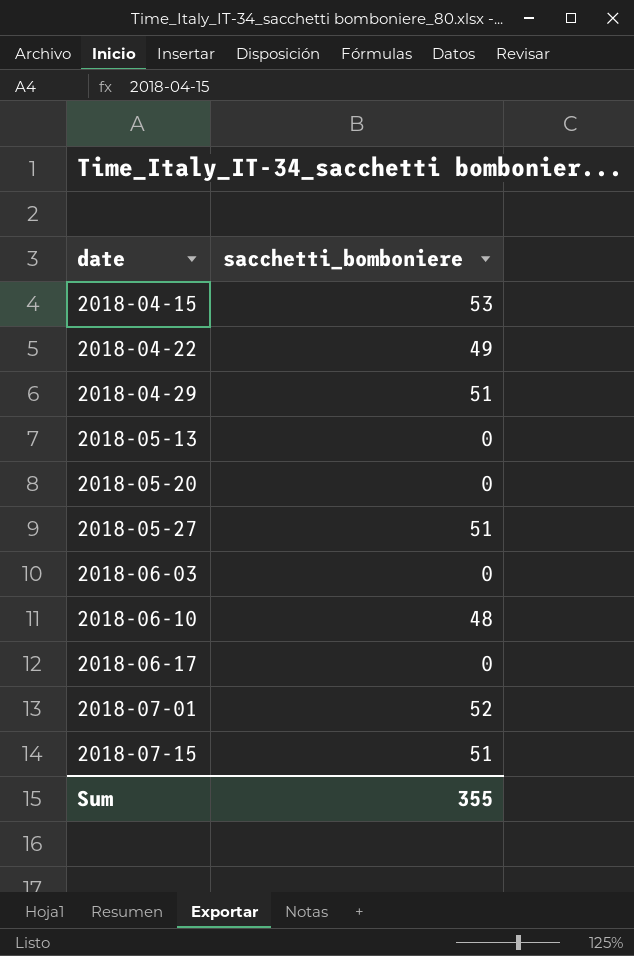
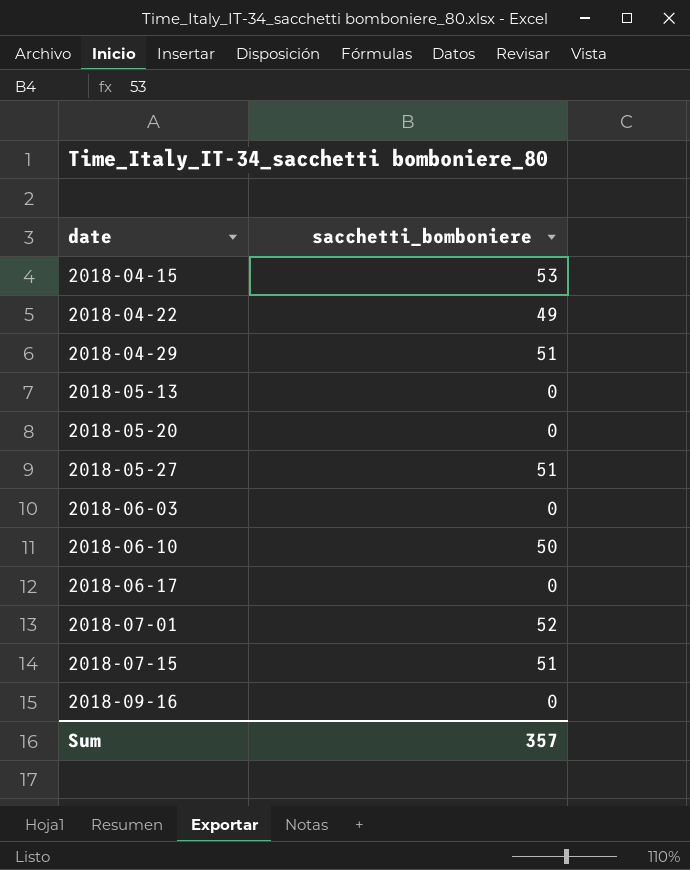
2018-06-10 | sacchetti_bomboniere: 48 -> 50
row 2018-09-16: none -> 0
Sum | sacchetti_bomboniere: 355 -> 357

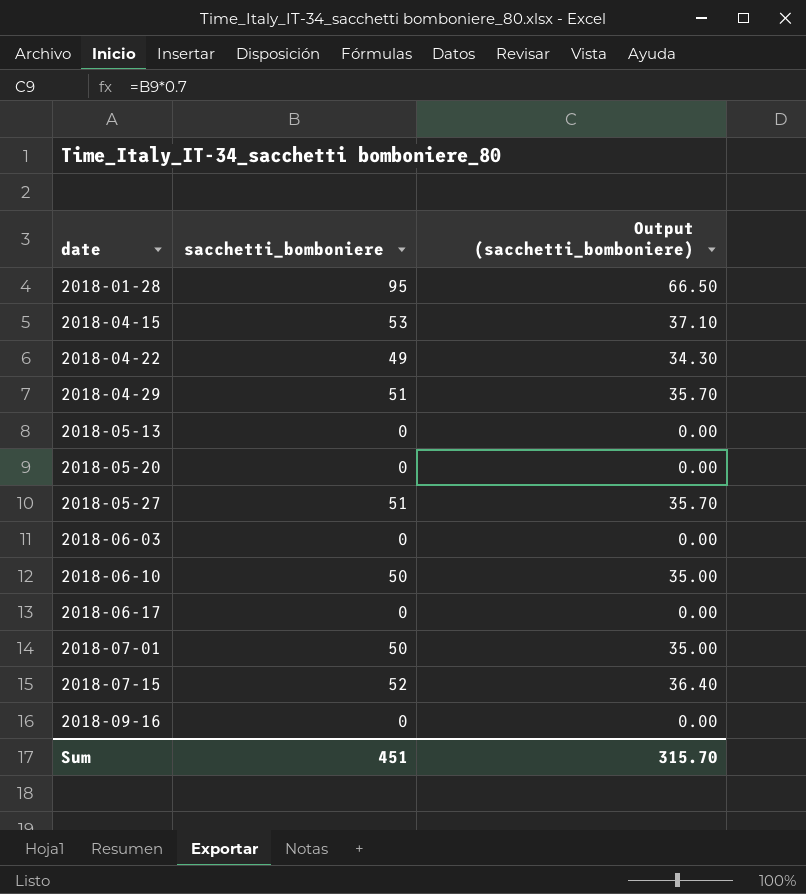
column Output (sacchetti_bomboniere) | formula: none -> [sacchetti_bomboniere] * 0.7
row 2018-01-28: none -> 95 | 66.50
2018-07-01 | sacchetti_bomboniere: 52 -> 50
2018-07-15 | sacchetti_bomboniere: 51 -> 52
Sum | sacchetti_bomboniere: 357 -> 451

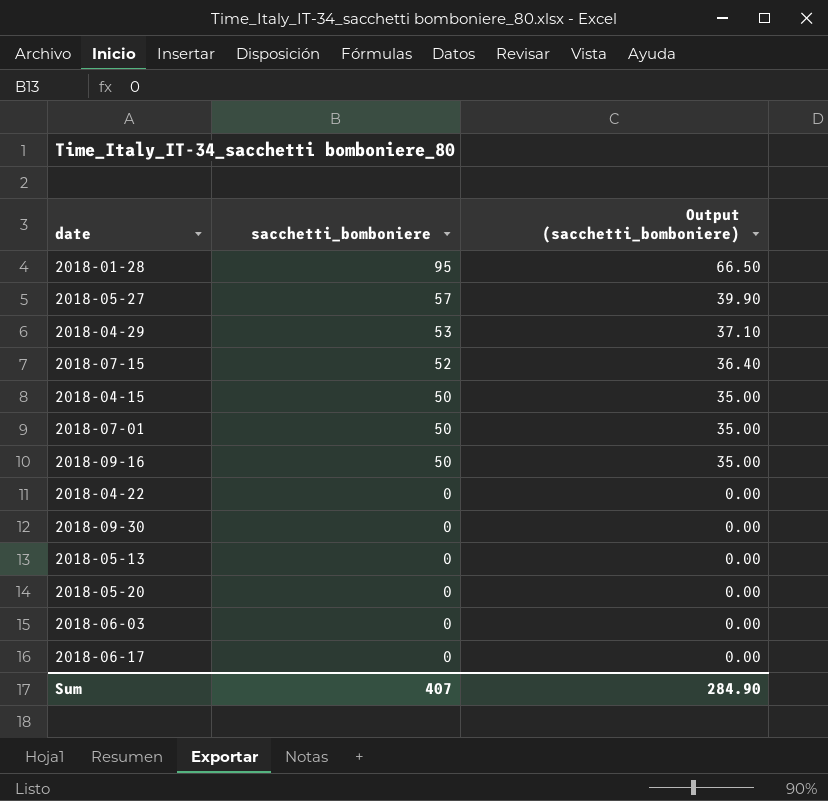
row order: date ascending -> sacchetti_bomboniere descending
row 2018-06-10: 50 | 35.00 -> none
2018-05-27 | sacchetti_bomboniere: 51 -> 57
2018-05-27 | Output (sacchetti_bomboniere): 35.70 -> 39.90
2018-04-29 | sacchetti_bomboniere: 51 -> 53
2018-04-29 | Output (sacchetti_bomboniere): 35.70 -> 37.10
2018-04-15 | sacchetti_bomboniere: 53 -> 50
2018-04-15 | Output (sacchetti_bomboniere): 37.10 -> 35.00
2018-09-16 | sacchetti_bomboniere: 0 -> 50
2018-09-16 | Output (sacchetti_bomboniere): 0.00 -> 35.00
2018-04-22 | sacchetti_bomboniere: 49 -> 0
2018-04-22 | Output (sacchetti_bomboniere): 34.30 -> 0.00
row 2018-09-30: none -> 0 | 0.00
Sum | sacchetti_bomboniere: 451 -> 407
Sum | Output (sacchetti_bomboniere): 315.70 -> 284.90

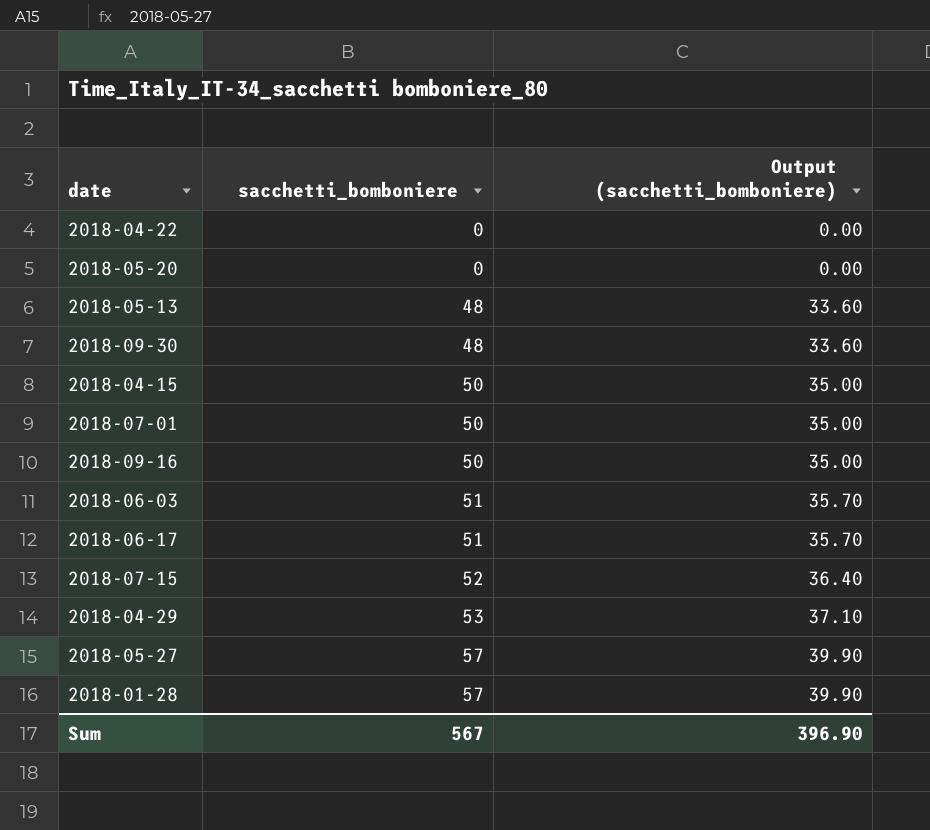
row order: sacchetti_bomboniere descending -> sacchetti_bomboniere ascending
2018-05-13 | sacchetti_bomboniere: 0 -> 48
2018-05-13 | Output (sacchetti_bomboniere): 0.00 -> 33.60
2018-09-30 | sacchetti_bomboniere: 0 -> 48
2018-09-30 | Output (sacchetti_bomboniere): 0.00 -> 33.60
2018-06-03 | sacchetti_bomboniere: 0 -> 51
2018-06-03 | Output (sacchetti_bomboniere): 0.00 -> 35.70
2018-06-17 | sacchetti_bomboniere: 0 -> 51
2018-06-17 | Output (sacchetti_bomboniere): 0.00 -> 35.70
2018-01-28 | sacchetti_bomboniere: 95 -> 57
2018-01-28 | Output (sacchetti_bomboniere): 66.50 -> 39.90
Sum | sacchetti_bomboniere: 407 -> 567
Sum | Output (sacchetti_bomboniere): 284.90 -> 396.90

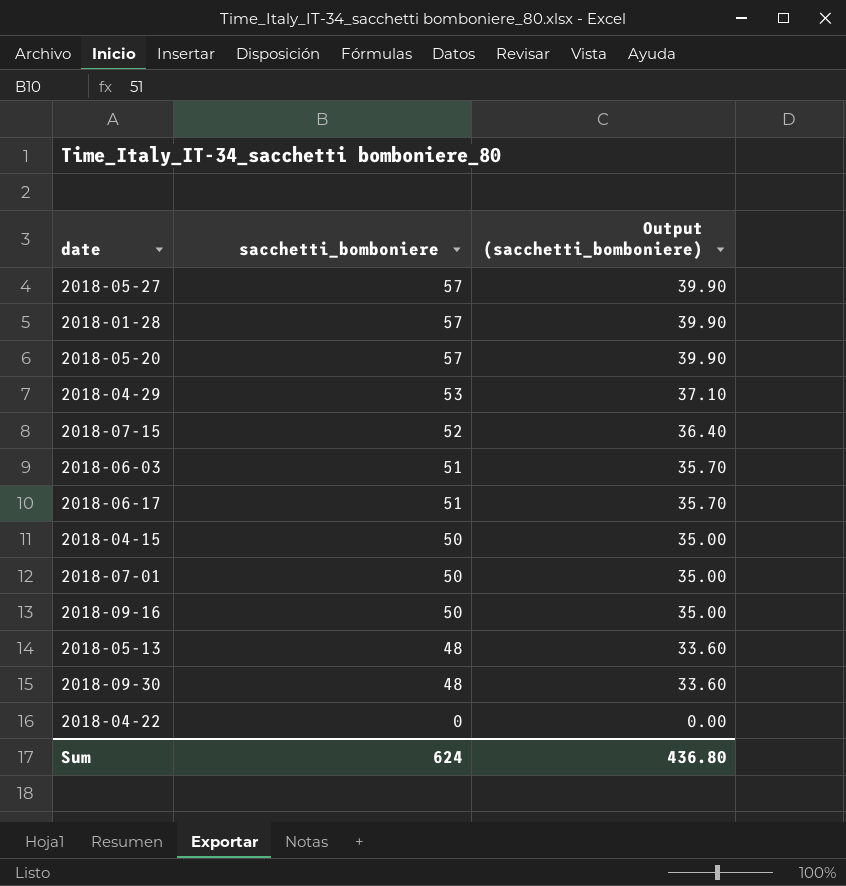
row order: sacchetti_bomboniere ascending -> sacchetti_bomboniere descending
2018-05-20 | sacchetti_bomboniere: 0 -> 57
2018-05-20 | Output (sacchetti_bomboniere): 0.00 -> 39.90
Sum | sacchetti_bomboniere: 567 -> 624
Sum | Output (sacchetti_bomboniere): 396.90 -> 436.80

